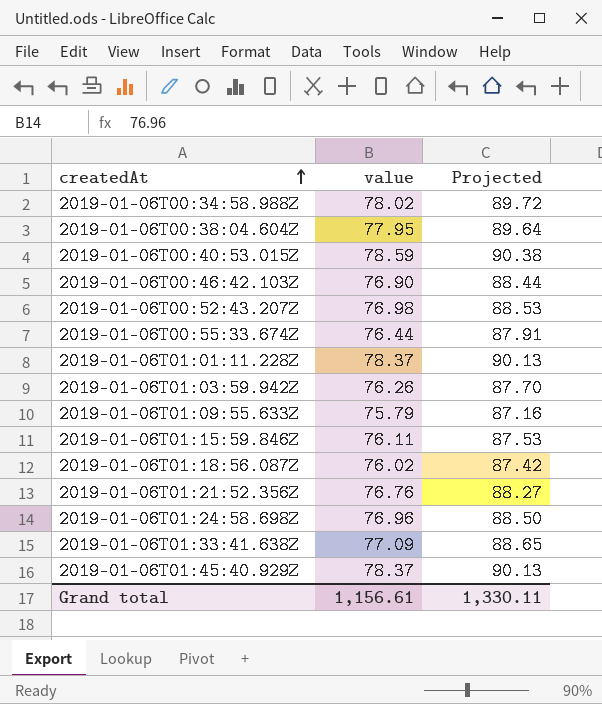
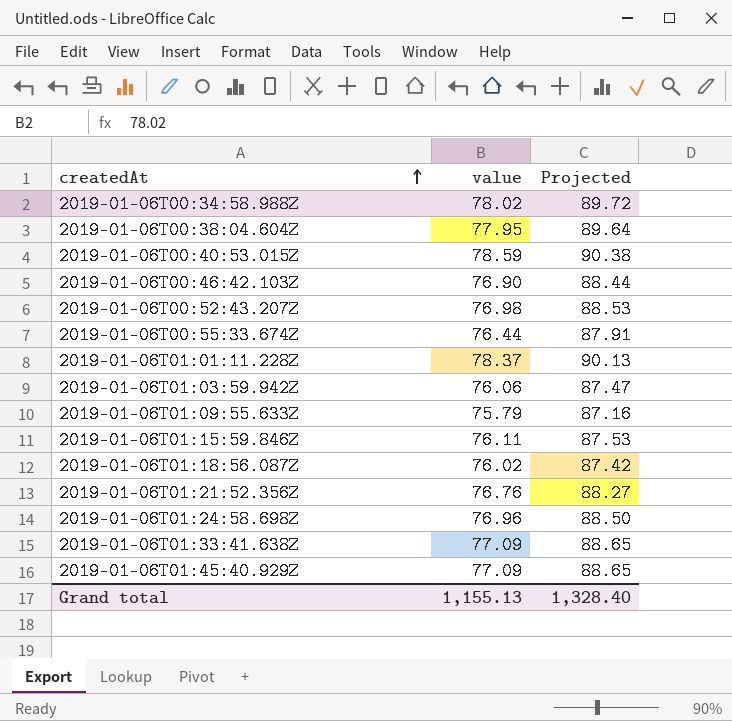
2019-01-06T01:03:59.942Z | value: 76.26 -> 76.06
2019-01-06T01:03:59.942Z | Projected: 87.70 -> 87.47
2019-01-06T01:45:40.929Z | value: 78.37 -> 77.09
2019-01-06T01:45:40.929Z | Projected: 90.13 -> 88.65
Grand total | value: 1,156.61 -> 1,155.13
Grand total | Projected: 1,330.11 -> 1,328.40

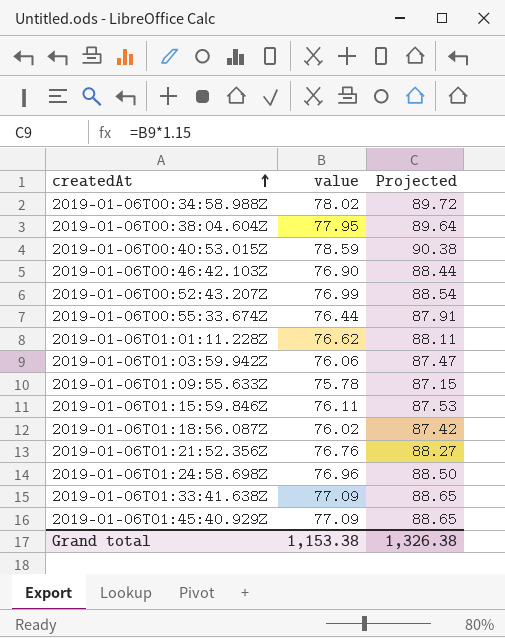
2019-01-06T00:52:43.207Z | value: 76.98 -> 76.99
2019-01-06T00:52:43.207Z | Projected: 88.53 -> 88.54
2019-01-06T01:01:11.228Z | value: 78.37 -> 76.62
2019-01-06T01:01:11.228Z | Projected: 90.13 -> 88.11
2019-01-06T01:09:55.633Z | value: 75.79 -> 75.78
2019-01-06T01:09:55.633Z | Projected: 87.16 -> 87.15
Grand total | value: 1,155.13 -> 1,153.38
Grand total | Projected: 1,328.40 -> 1,326.38

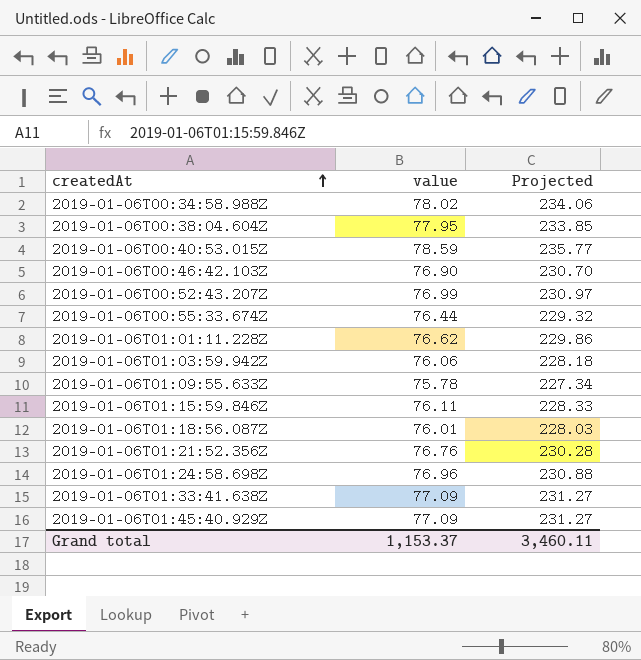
column Projected | formula: [value] * 1.15 -> [value] * 3
2019-01-06T01:18:56.087Z | value: 76.02 -> 76.01
Grand total | value: 1,153.38 -> 1,153.37
Grand total | Projected: 1,326.38 -> 3,460.11

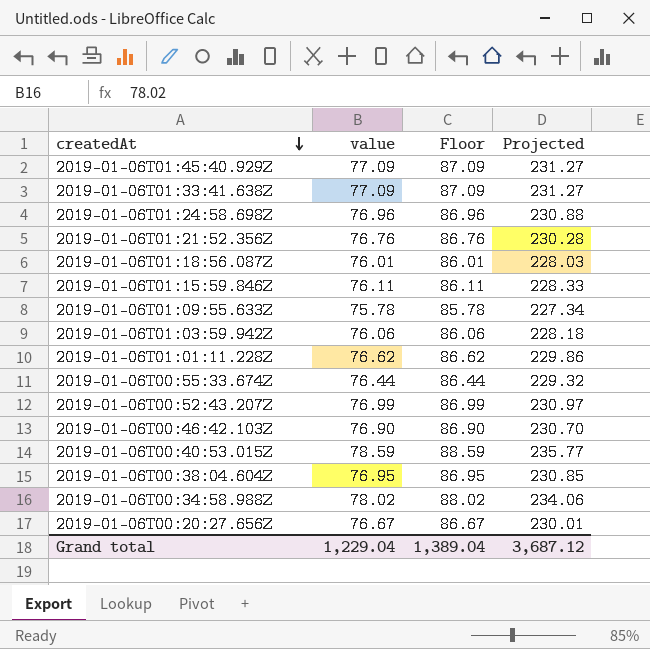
row order: createdAt ascending -> createdAt descending
column Floor | formula: none -> [value] + 10
2019-01-06T00:38:04.604Z | value: 77.95 -> 76.95
2019-01-06T00:38:04.604Z | Projected: 233.85 -> 230.85
row 2019-01-06T00:20:27.656Z: none -> 76.67 | 86.67 | 230.01
Grand total | value: 1,153.37 -> 1,229.04
Grand total | Projected: 3,460.11 -> 3,687.12

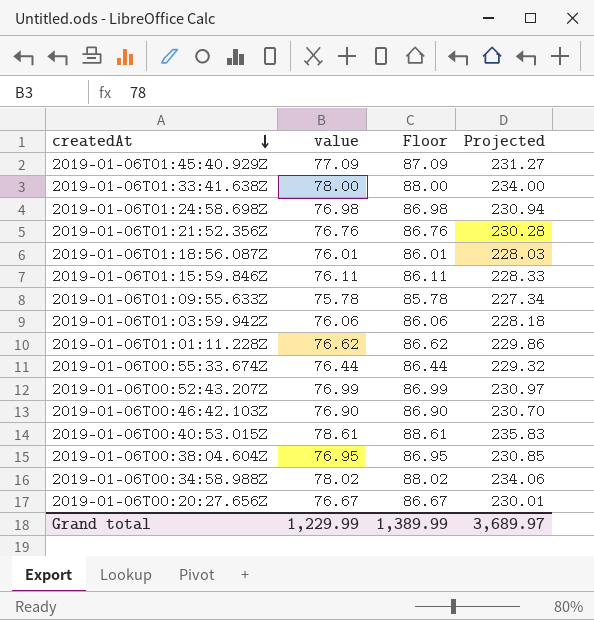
2019-01-06T01:33:41.638Z | value: 77.09 -> 78.00
2019-01-06T01:33:41.638Z | Floor: 87.09 -> 88.00
2019-01-06T01:33:41.638Z | Projected: 231.27 -> 234.00
2019-01-06T01:24:58.698Z | value: 76.96 -> 76.98
2019-01-06T01:24:58.698Z | Floor: 86.96 -> 86.98
2019-01-06T01:24:58.698Z | Projected: 230.88 -> 230.94
2019-01-06T00:40:53.015Z | value: 78.59 -> 78.61
2019-01-06T00:40:53.015Z | Floor: 88.59 -> 88.61
2019-01-06T00:40:53.015Z | Projected: 235.77 -> 235.83
Grand total | value: 1,229.04 -> 1,229.99
Grand total | Floor: 1,389.04 -> 1,389.99
Grand total | Projected: 3,687.12 -> 3,689.97

